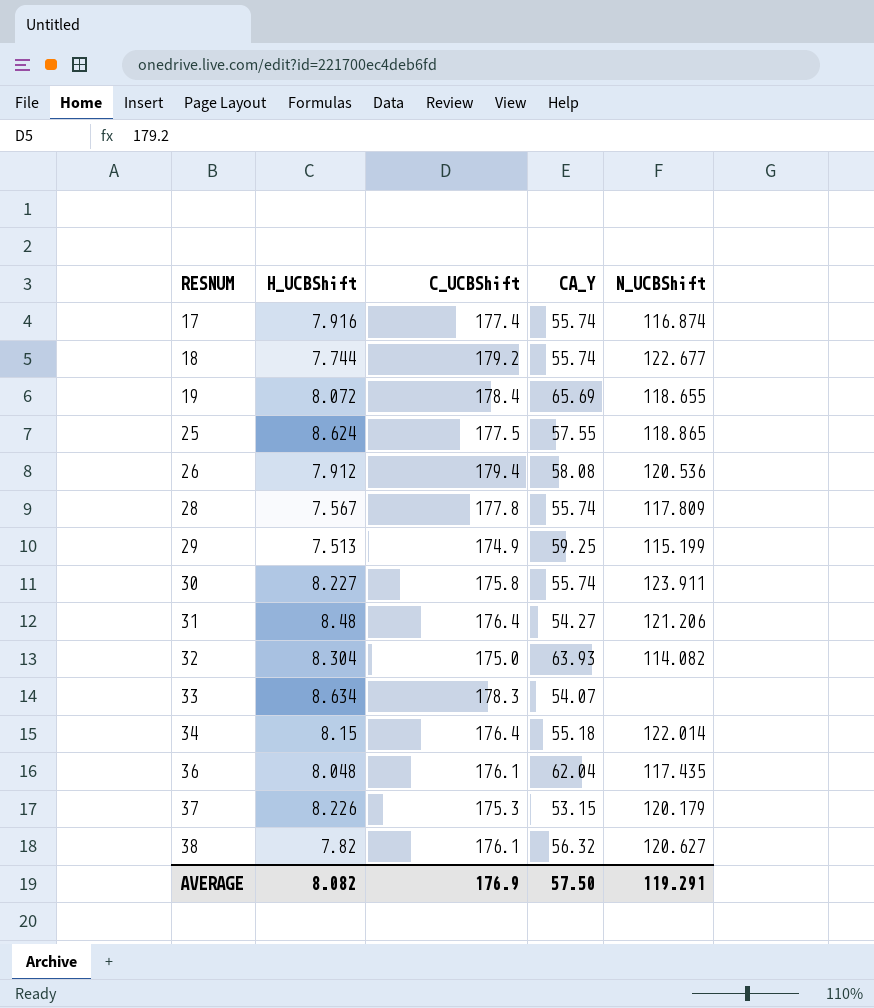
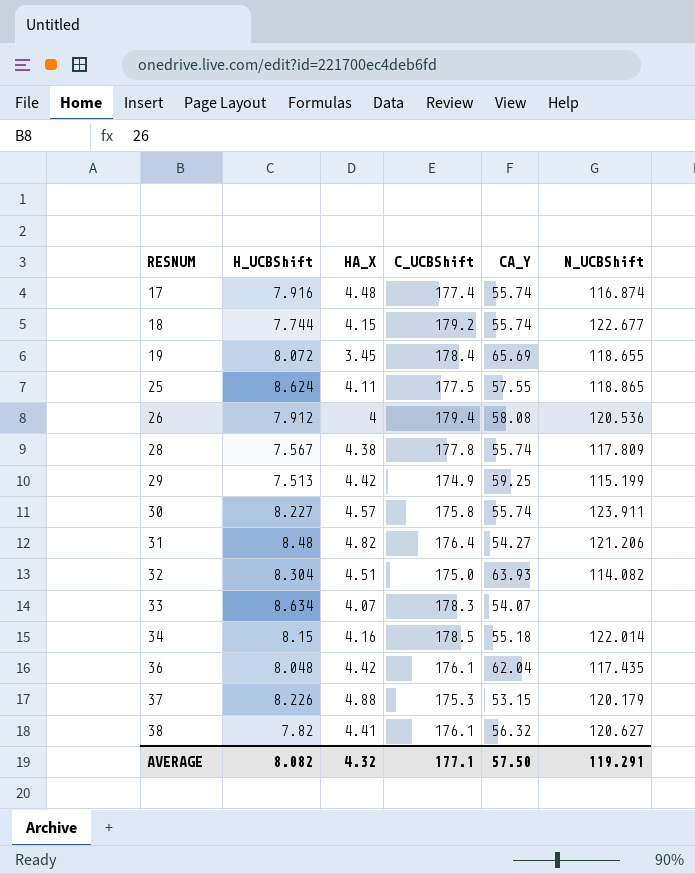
column HA_X | position: none -> 3
34 | C_UCBShift: 176.4 -> 178.5
AVERAGE | C_UCBShift: 176.9 -> 177.1

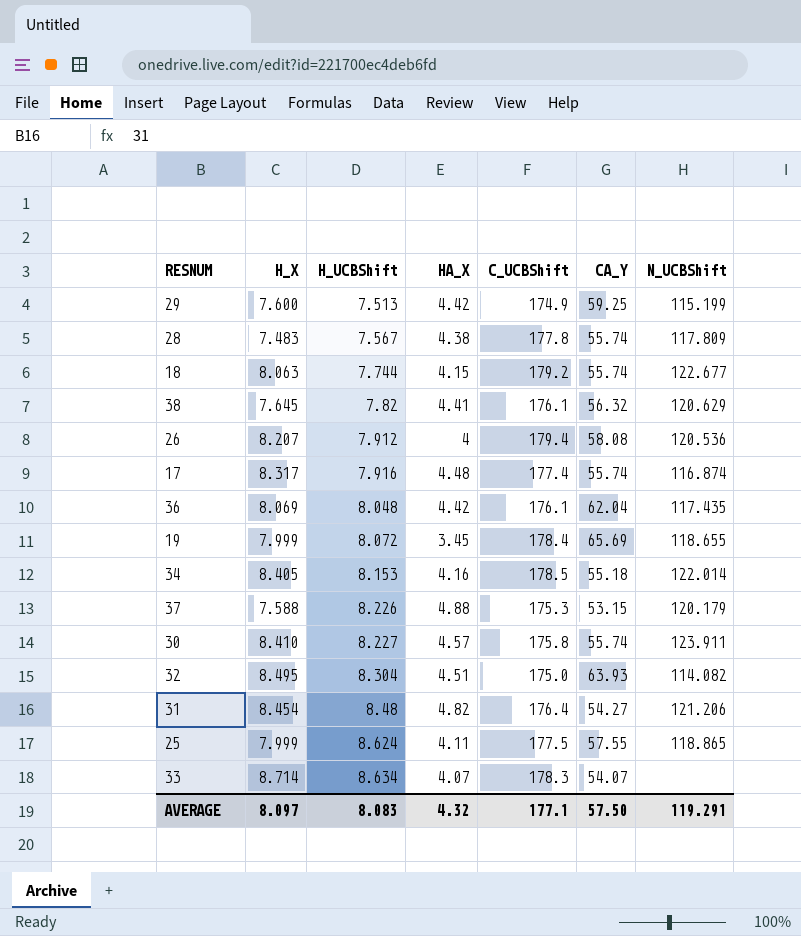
row order: RESNUM ascending -> H_UCBShift ascending
column H_X | position: none -> 2
38 | N_UCBShift: 120.627 -> 120.629
34 | H_UCBShift: 8.15 -> 8.153
AVERAGE | H_UCBShift: 8.082 -> 8.083

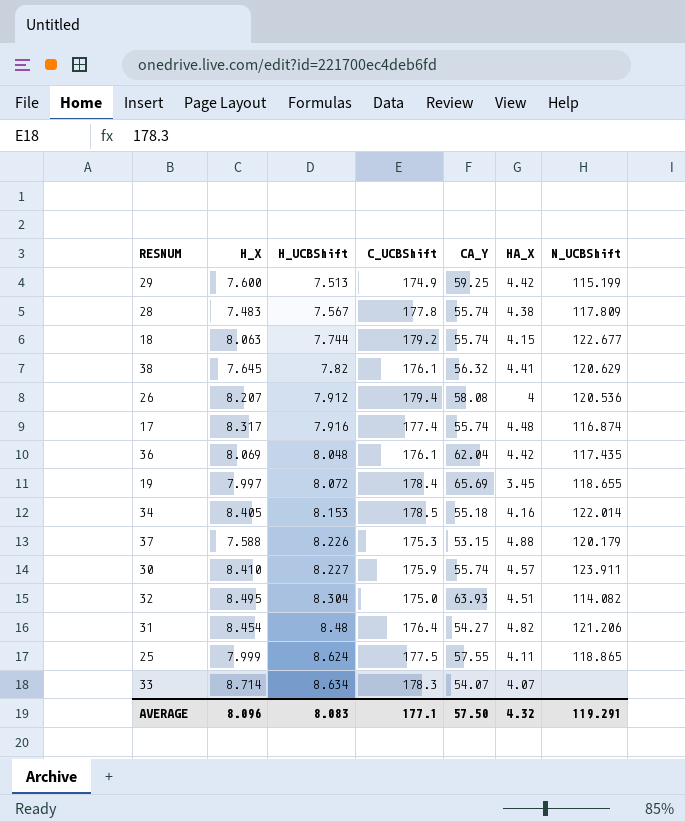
column HA_X | position: 4 -> 6
19 | H_X: 7.999 -> 7.997
30 | C_UCBShift: 175.8 -> 175.9
AVERAGE | H_X: 8.097 -> 8.096

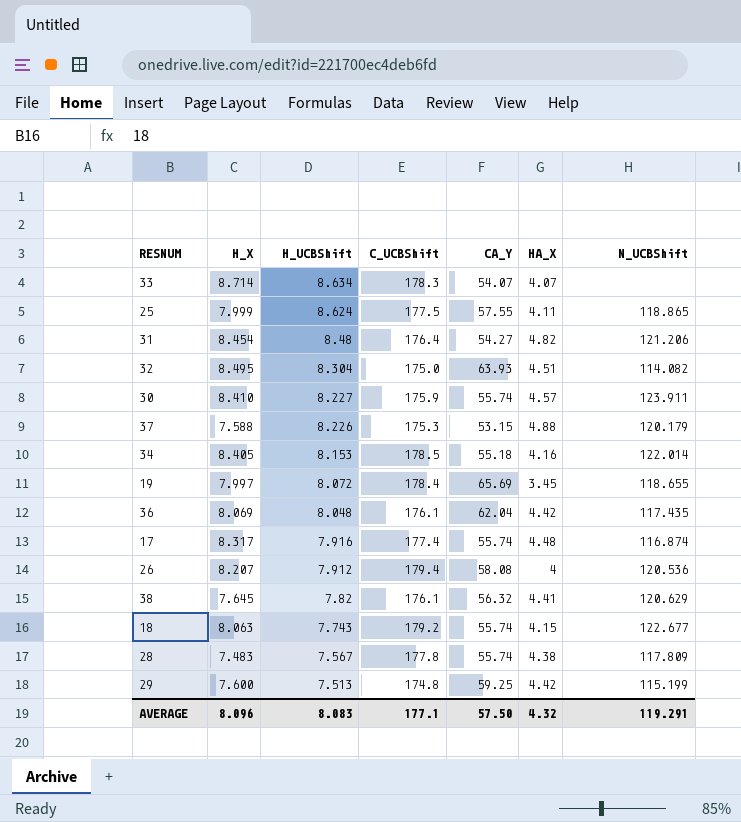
row order: H_UCBShift ascending -> H_UCBShift descending
18 | H_UCBShift: 7.744 -> 7.743
29 | C_UCBShift: 174.9 -> 174.8

